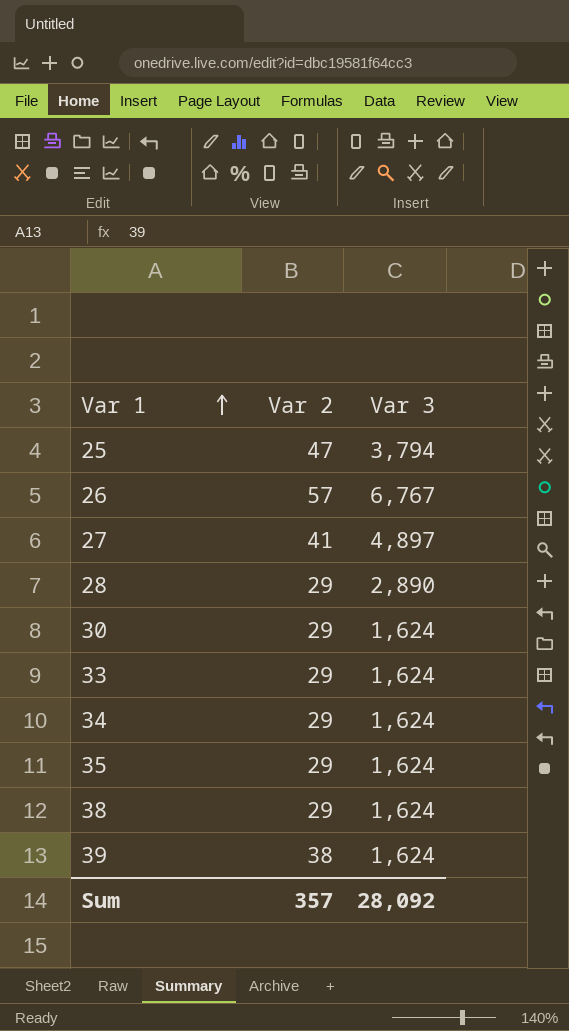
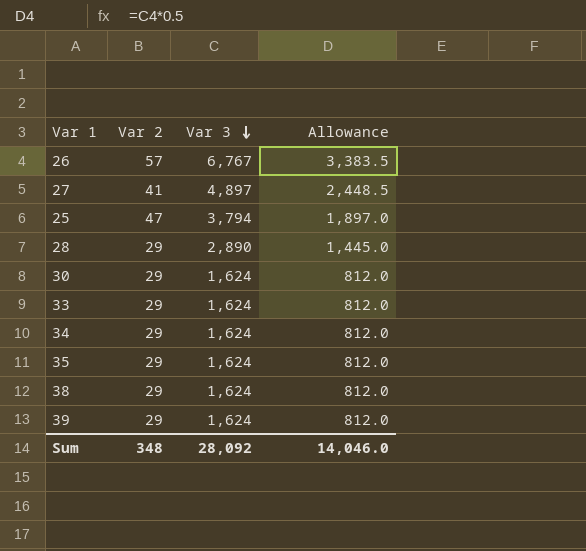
row order: Var 1 ascending -> Var 3 descending
column Allowance | formula: none -> [Var 3] * 0.5
39 | Var 2: 38 -> 29
Sum | Var 2: 357 -> 348

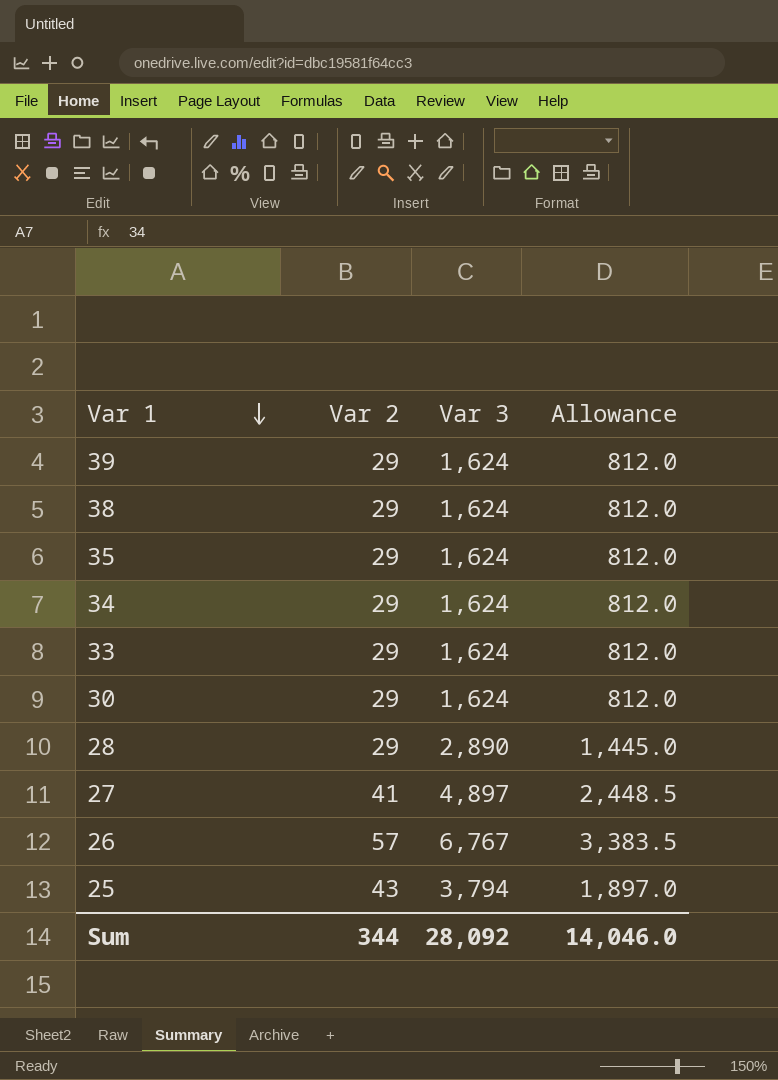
row order: Var 3 descending -> Var 1 descending
25 | Var 2: 47 -> 43
Sum | Var 2: 348 -> 344

